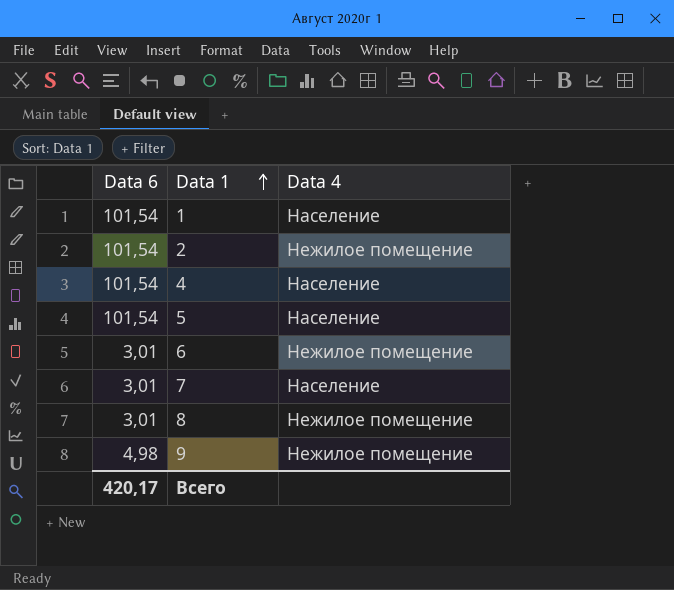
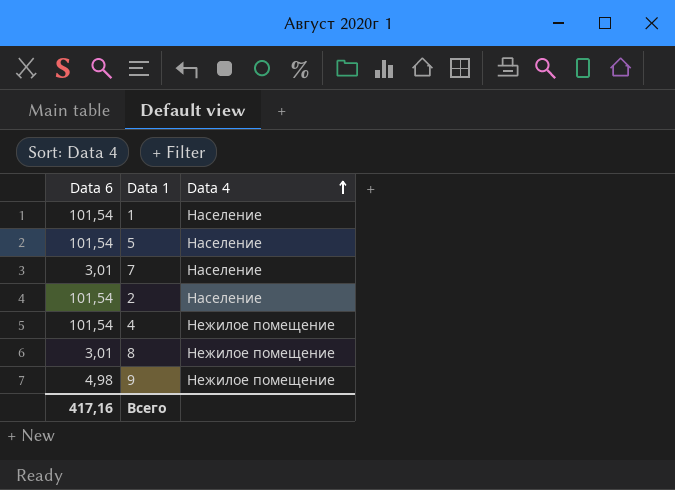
row order: Data 1 ascending -> Data 4 ascending
row 6: 3,01 | Нежилое помещение -> none
2 | Data 4: Нежилое помещение -> Население
4 | Data 4: Население -> Нежилое помещение
Всего | Data 6: 420,17 -> 417,16

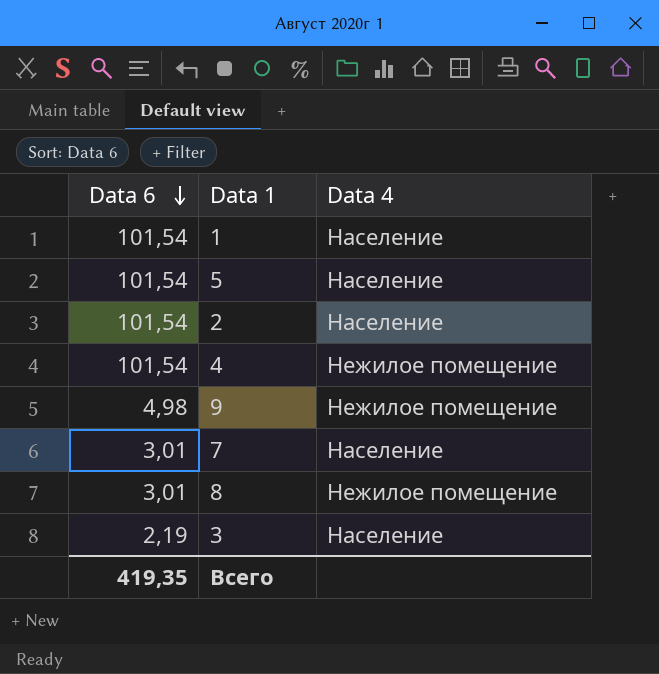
row order: Data 4 ascending -> Data 6 descending
row 3: none -> 2,19 | Население
Всего | Data 6: 417,16 -> 419,35

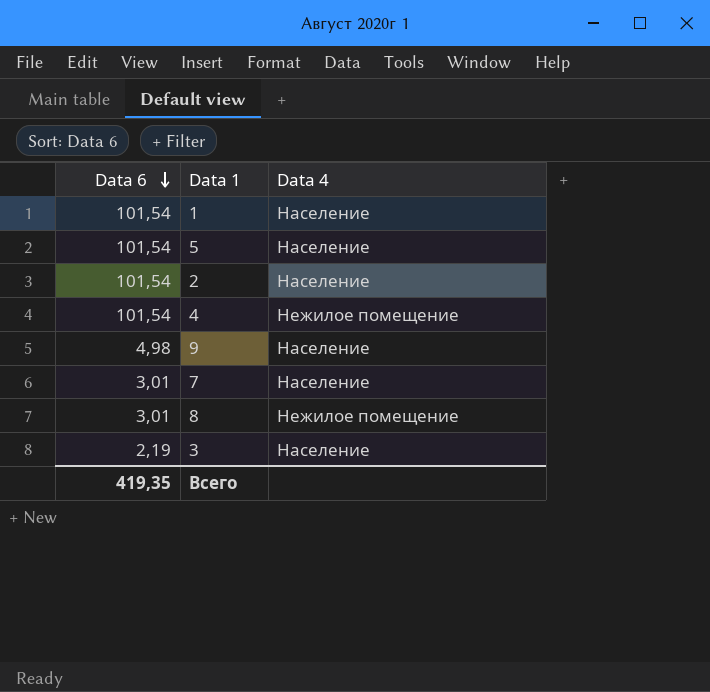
9 | Data 4: Нежилое помещение -> Население

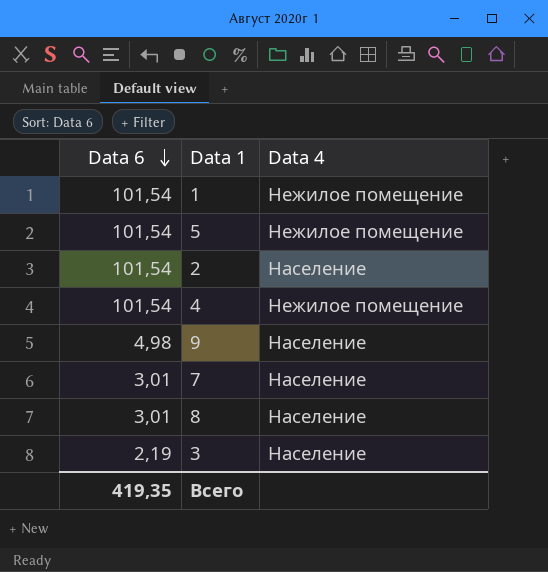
1 | Data 4: Население -> Нежилое помещение
5 | Data 4: Население -> Нежилое помещение
8 | Data 4: Нежилое помещение -> Население

